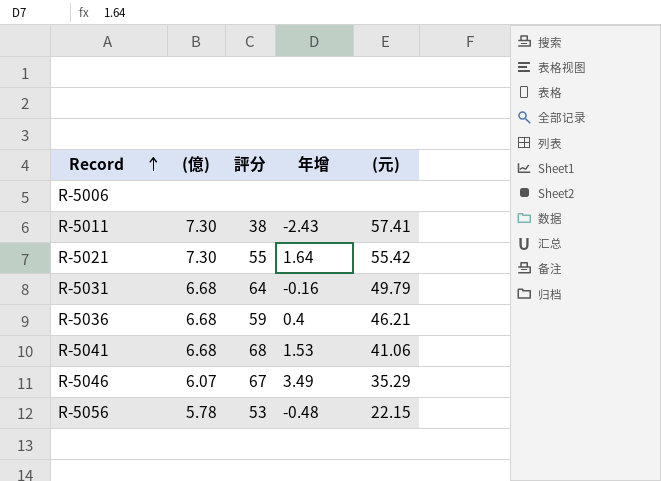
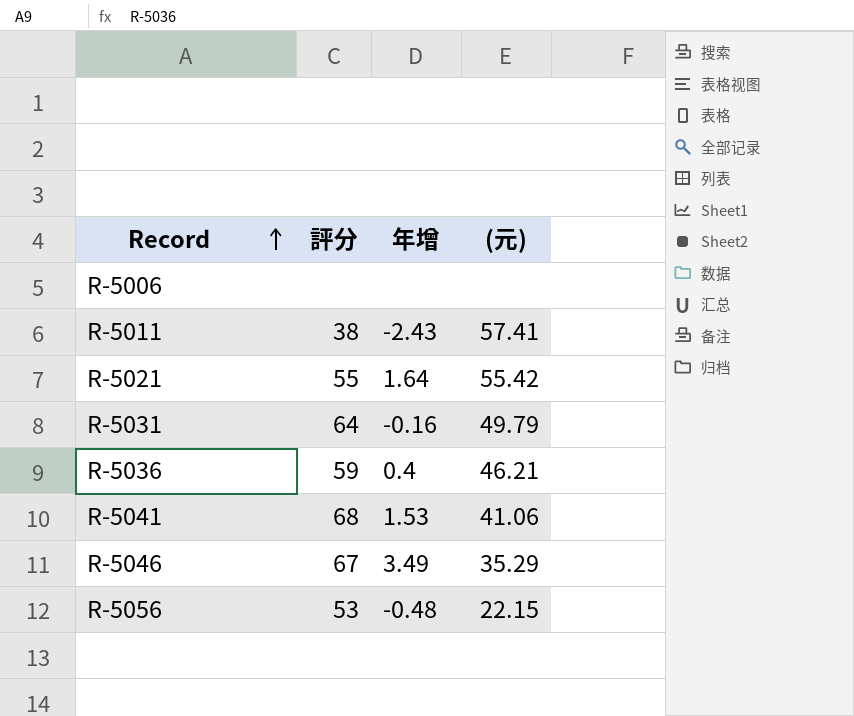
column (億) | position: 2 -> none

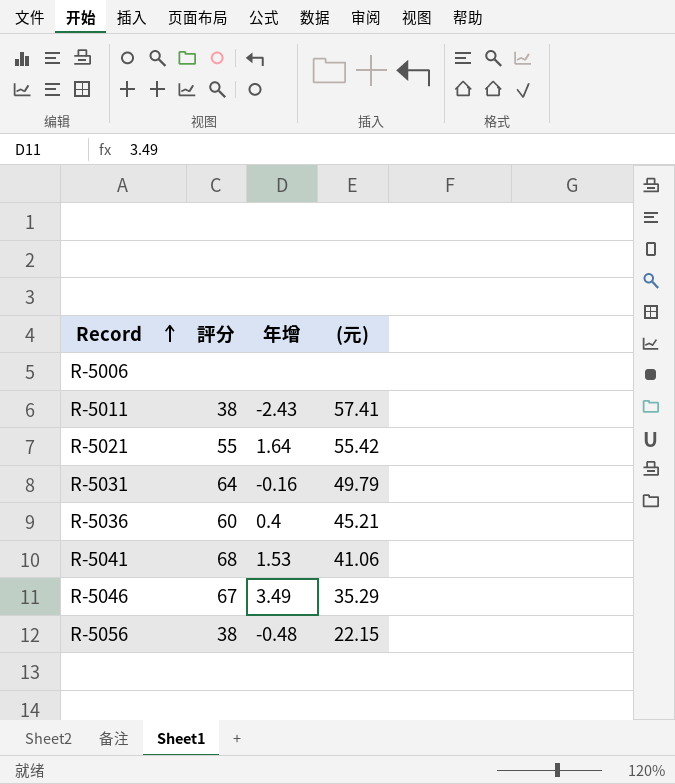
R-5036 | 評分: 59 -> 60
R-5036 | (元): 46.21 -> 45.21
R-5056 | 評分: 53 -> 38

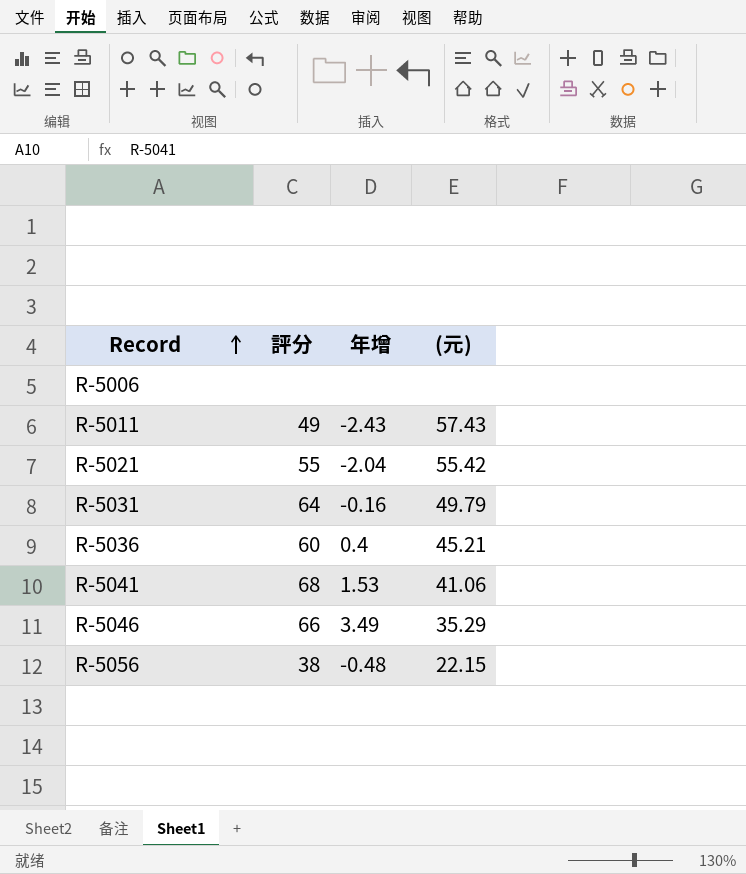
R-5011 | 評分: 38 -> 49
R-5011 | (元): 57.41 -> 57.43
R-5021 | 年增: 1.64 -> -2.04
R-5046 | 評分: 67 -> 66

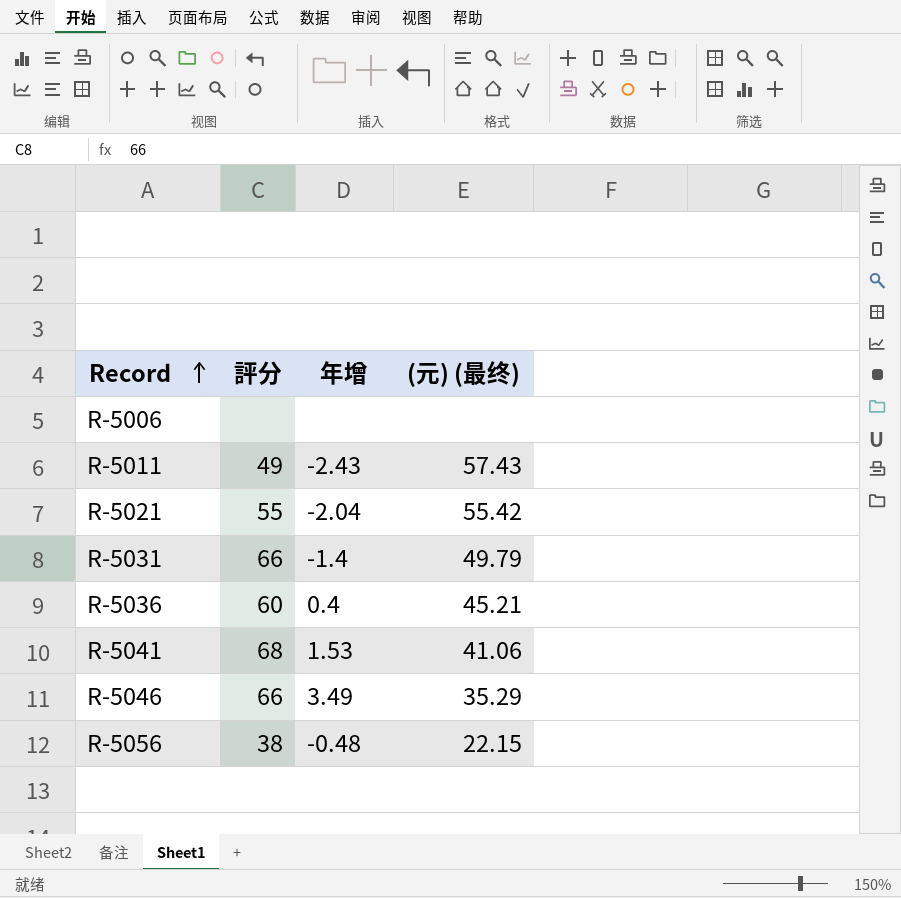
column name: (元) -> (元) (最终)
R-5031 | 評分: 64 -> 66
R-5031 | 年增: -0.16 -> -1.4

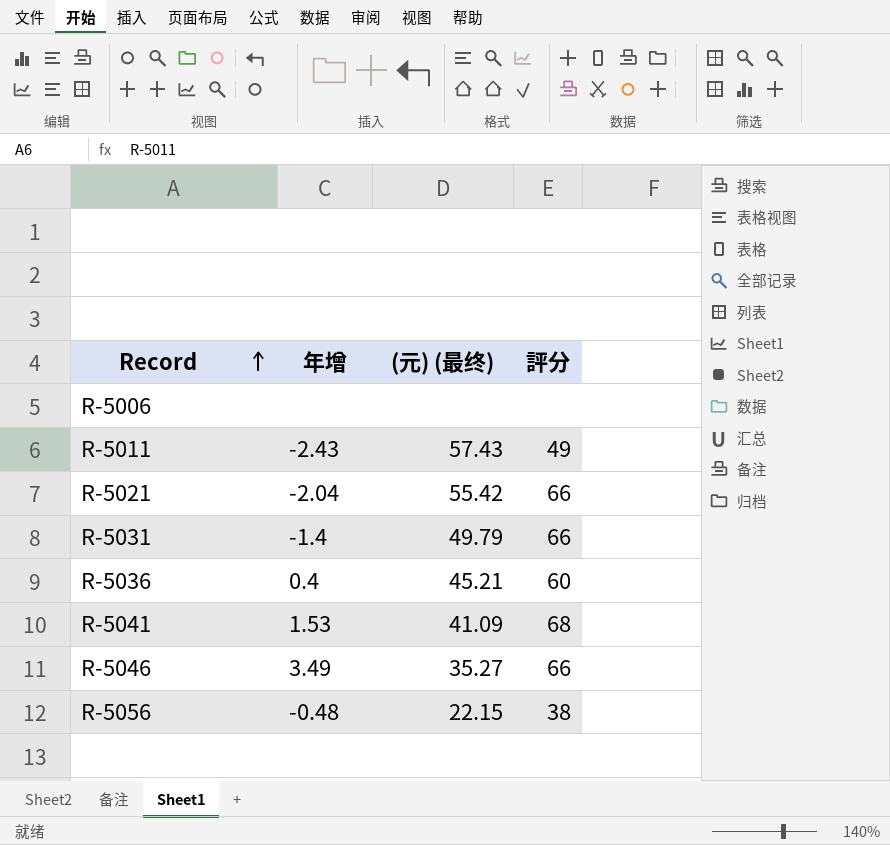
column 評分 | position: 2 -> 4
R-5021 | 評分: 55 -> 66
R-5041 | (元) (最终): 41.06 -> 41.09
R-5046 | (元) (最终): 35.29 -> 35.27

